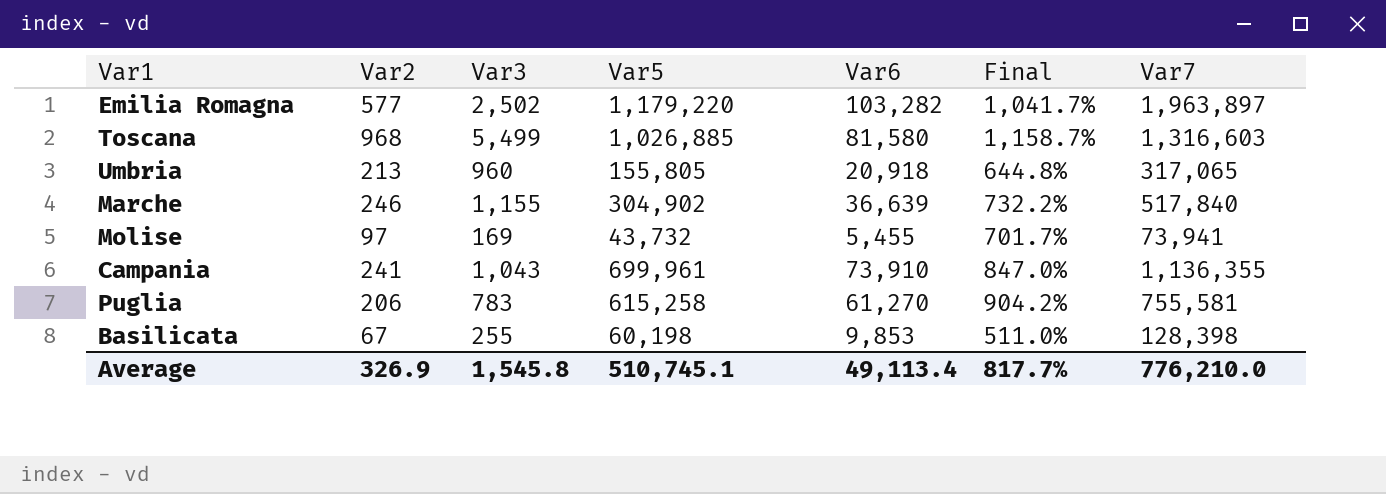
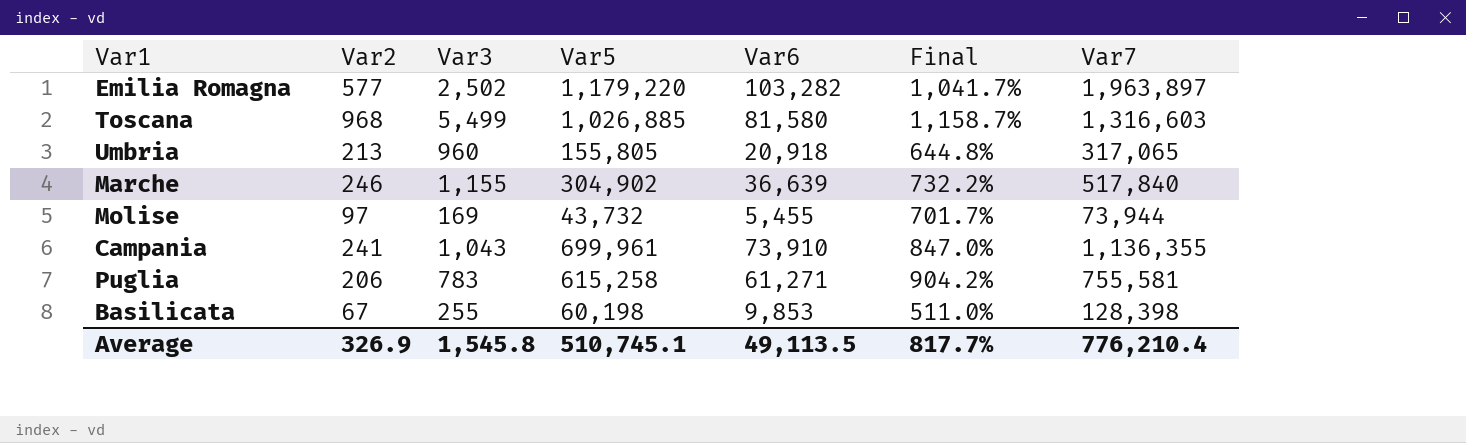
Molise | Var7: 73,941 -> 73,944
Puglia | Var6: 61,270 -> 61,271
Average | Var6: 49,113.4 -> 49,113.5
Average | Var7: 776,210.0 -> 776,210.4

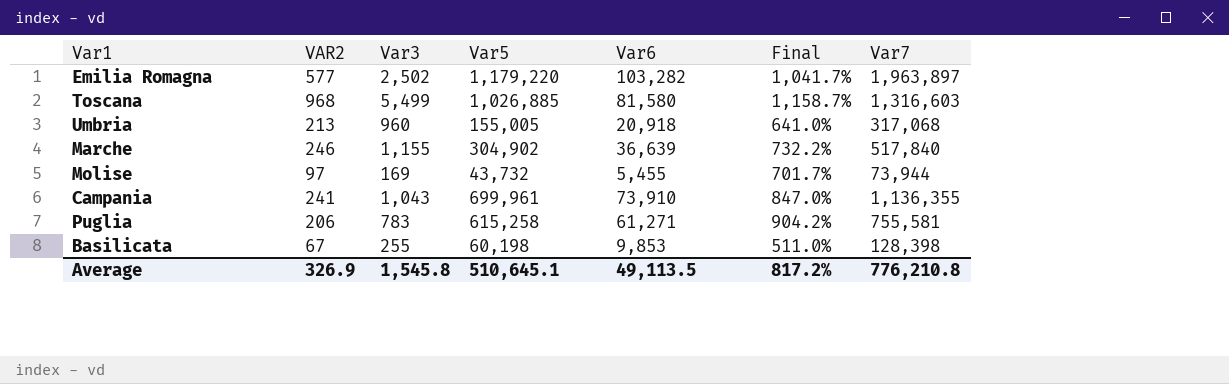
column name: Var2 -> VAR2
Umbria | Var5: 155,805 -> 155,005
Umbria | Final: 644.8% -> 641.0%
Umbria | Var7: 317,065 -> 317,068
Average | Var5: 510,745.1 -> 510,645.1
Average | Final: 817.7% -> 817.2%
Average | Var7: 776,210.4 -> 776,210.8

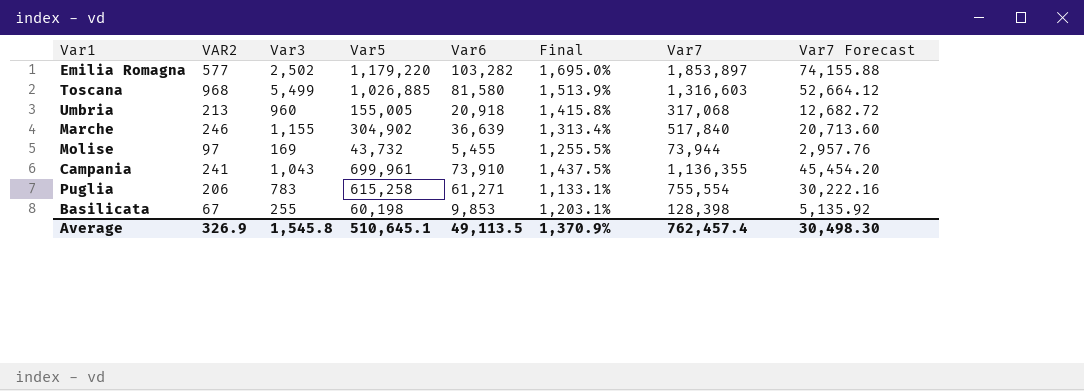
column Final | formula: ([Var5] - [Var6]) / [Var6] -> ([Var7] - [Var6]) / [Var6]
column Var7 Forecast | formula: none -> [Var7] * 0.04
Emilia Romagna | Var7: 1,963,897 -> 1,853,897
Puglia | Var7: 755,581 -> 755,554
Average | Final: 817.2% -> 1,370.9%
Average | Var7: 776,210.8 -> 762,457.4

